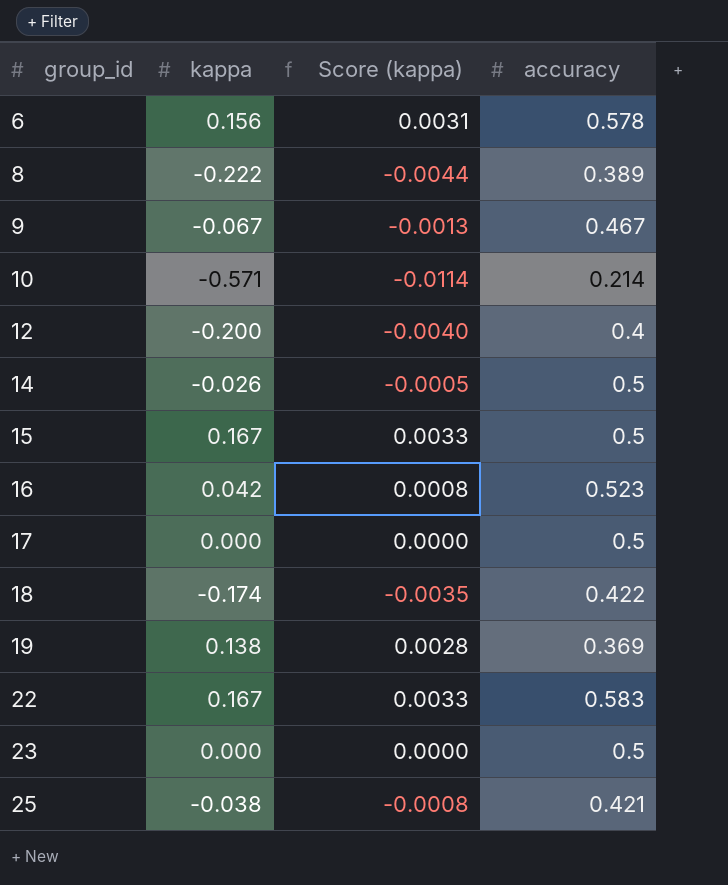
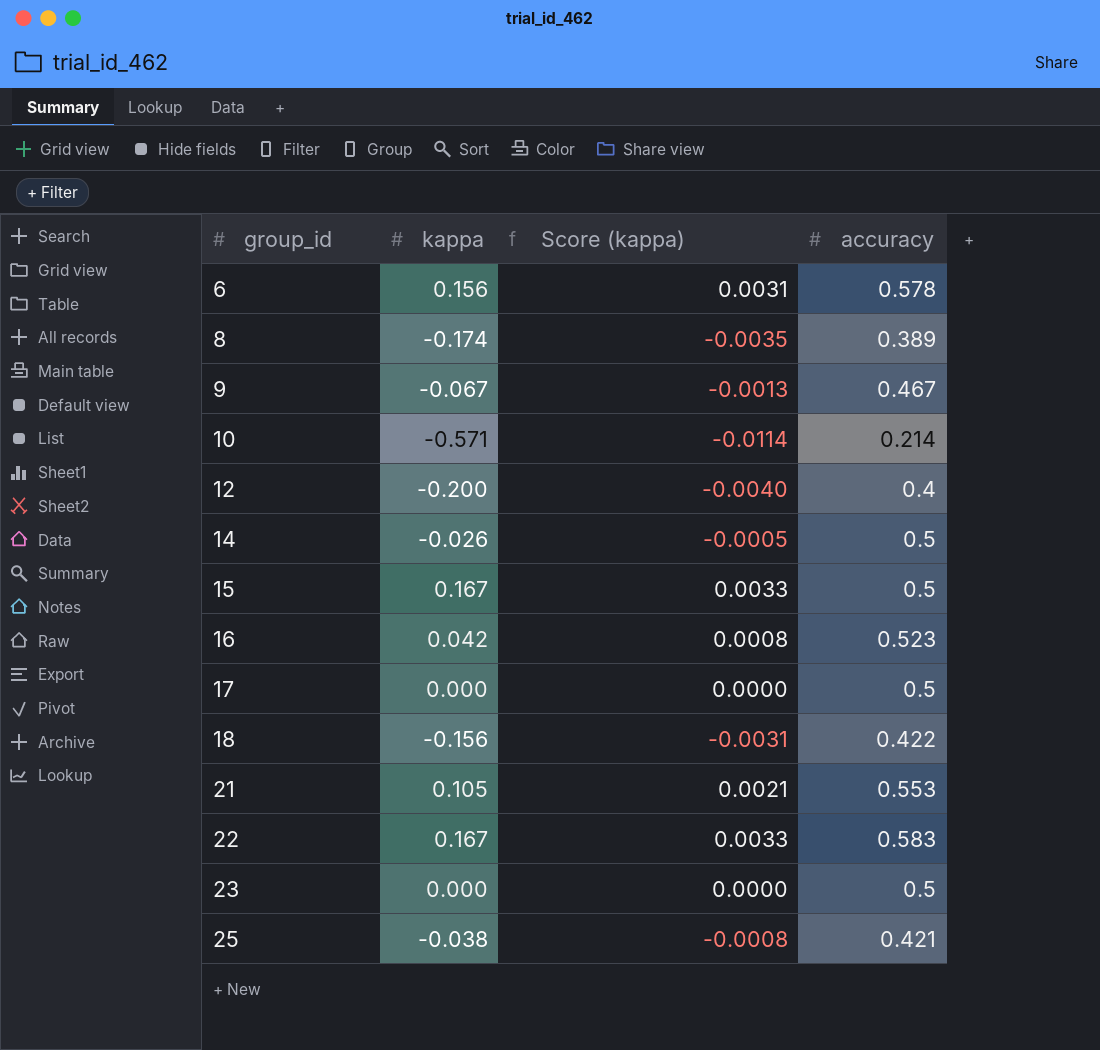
row 19: 0.138 | 0.0028 | 0.369 -> none
8 | kappa: -0.222 -> -0.174
8 | Score (kappa): -0.0044 -> -0.0035
18 | kappa: -0.174 -> -0.156
18 | Score (kappa): -0.0035 -> -0.0031
row 21: none -> 0.105 | 0.0021 | 0.553

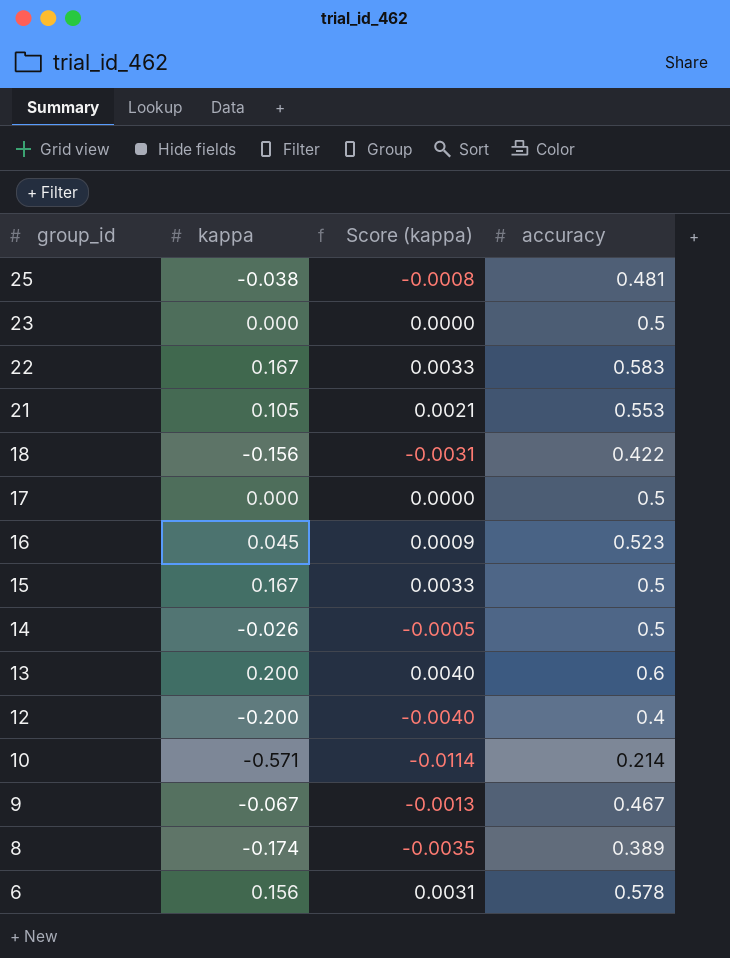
row order: group_id ascending -> group_id descending
25 | accuracy: 0.421 -> 0.481
16 | kappa: 0.042 -> 0.045
16 | Score (kappa): 0.0008 -> 0.0009
row 13: none -> 0.200 | 0.0040 | 0.6

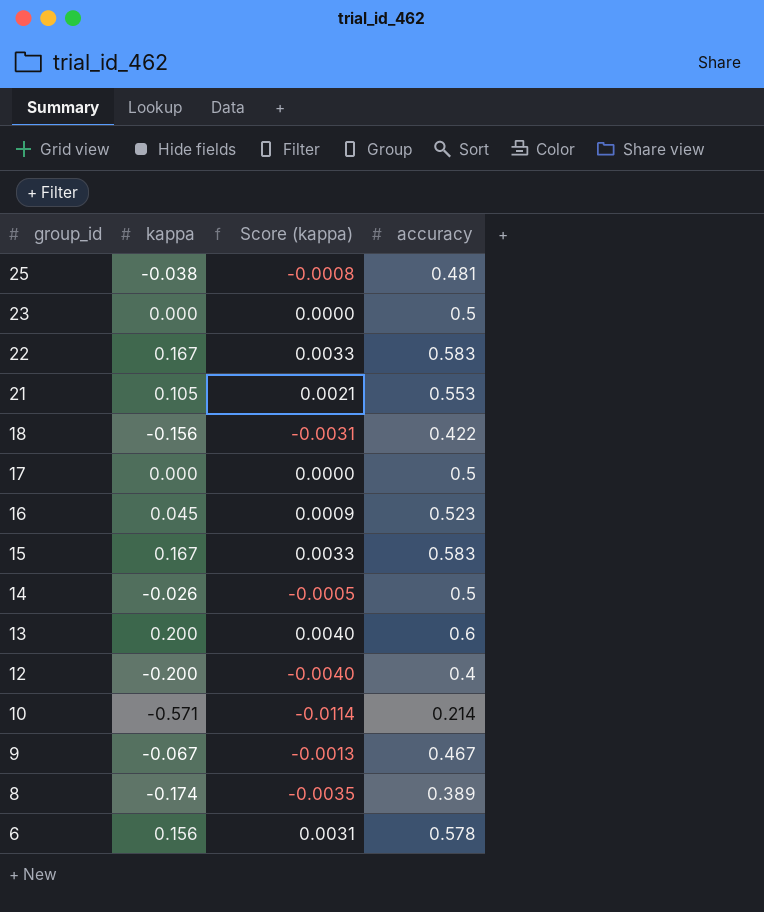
15 | accuracy: 0.5 -> 0.583

